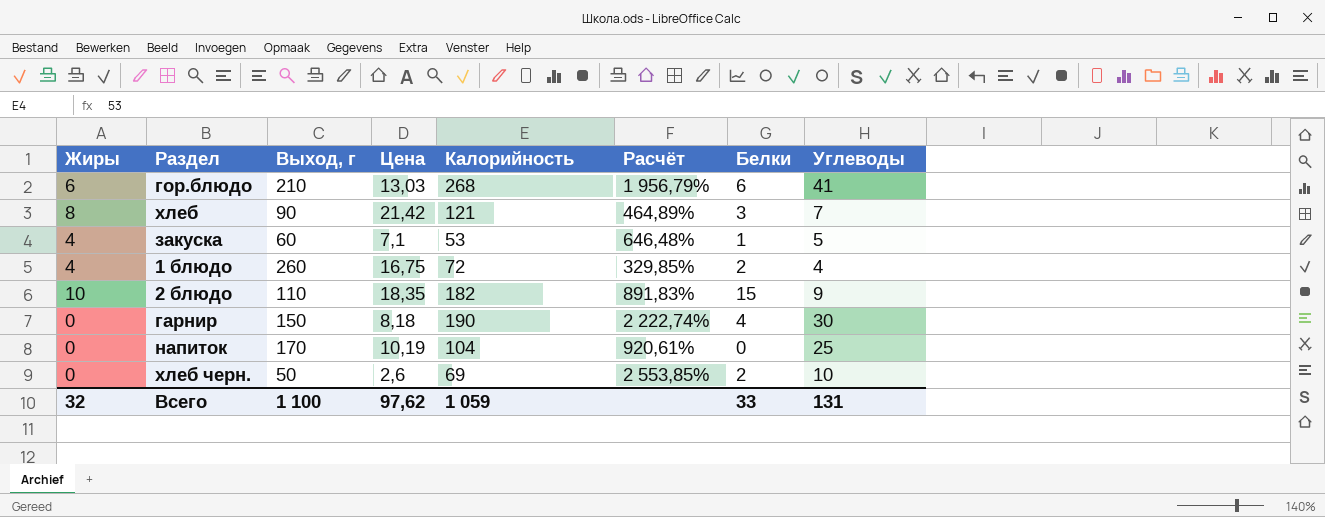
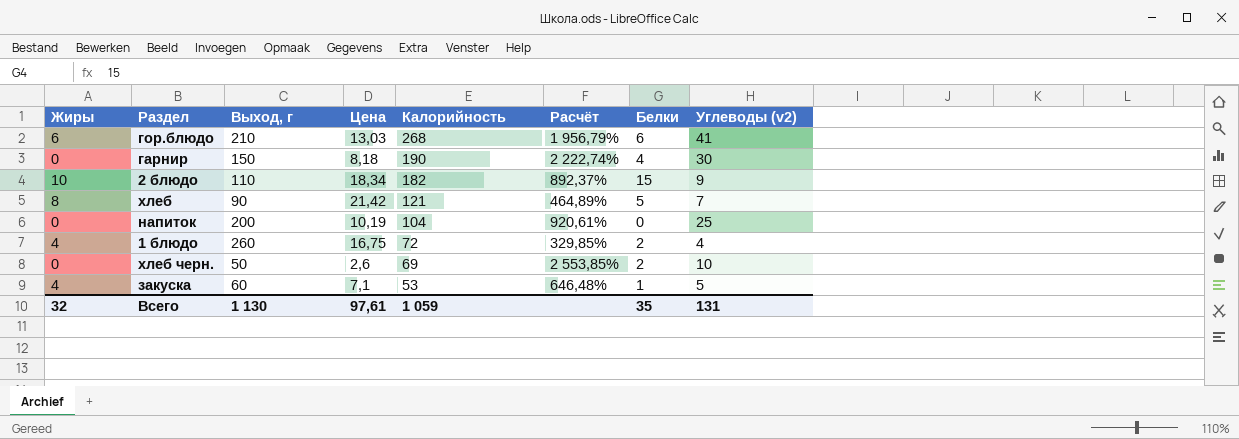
row order: none -> Калорийность descending
column name: Углеводы -> Углеводы (v2)
2 блюдо | Цена: 18,35 -> 18,34
2 блюдо | Расчёт: 891,83% -> 892,37%
хлеб | Белки: 3 -> 5
напиток | Выход, г: 170 -> 200
Всего | Выход, г: 1 100 -> 1 130
Всего | Цена: 97,62 -> 97,61
Всего | Белки: 33 -> 35

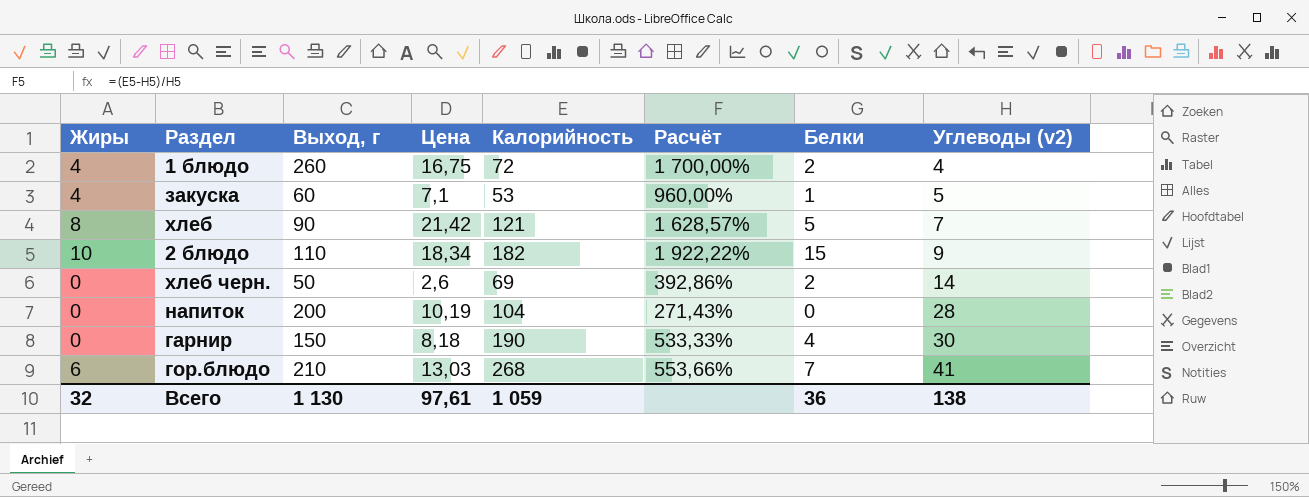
row order: Калорийность descending -> Углеводы (v2) ascending
column Расчёт | formula: ([Калорийность] - [Цена]) / [Цена] -> ([Калорийность] - [Углеводы (v2)]) / [Углеводы (v2)]
хлеб черн. | Углеводы (v2): 10 -> 14
напиток | Углеводы (v2): 25 -> 28
гор.блюдо | Белки: 6 -> 7
Всего | Белки: 35 -> 36
Всего | Углеводы (v2): 131 -> 138

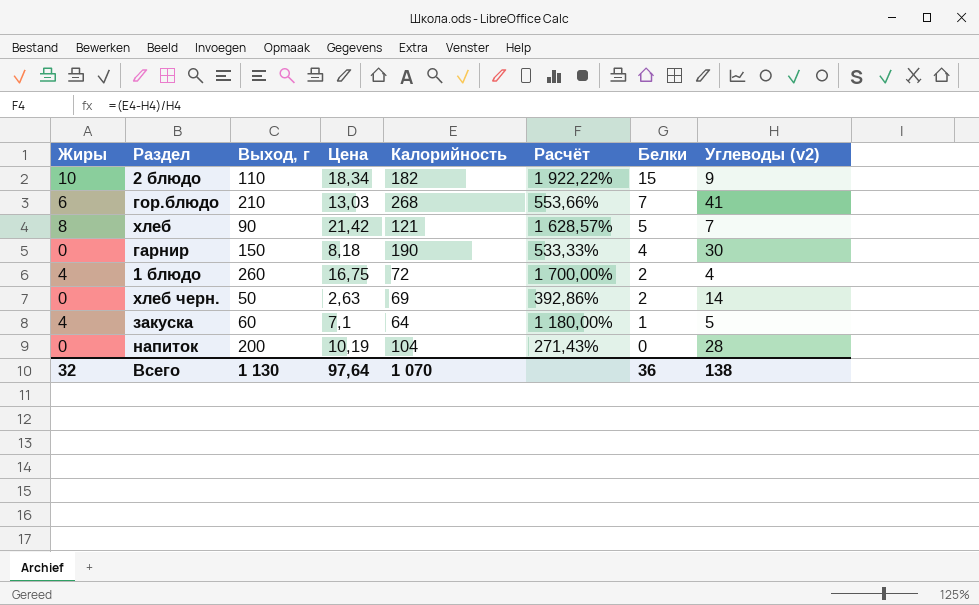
row order: Углеводы (v2) ascending -> Белки descending
хлеб черн. | Цена: 2,6 -> 2,63
закуска | Калорийность: 53 -> 64
закуска | Расчёт: 960,00% -> 1 180,00%
Всего | Цена: 97,61 -> 97,64
Всего | Калорийность: 1 059 -> 1 070

